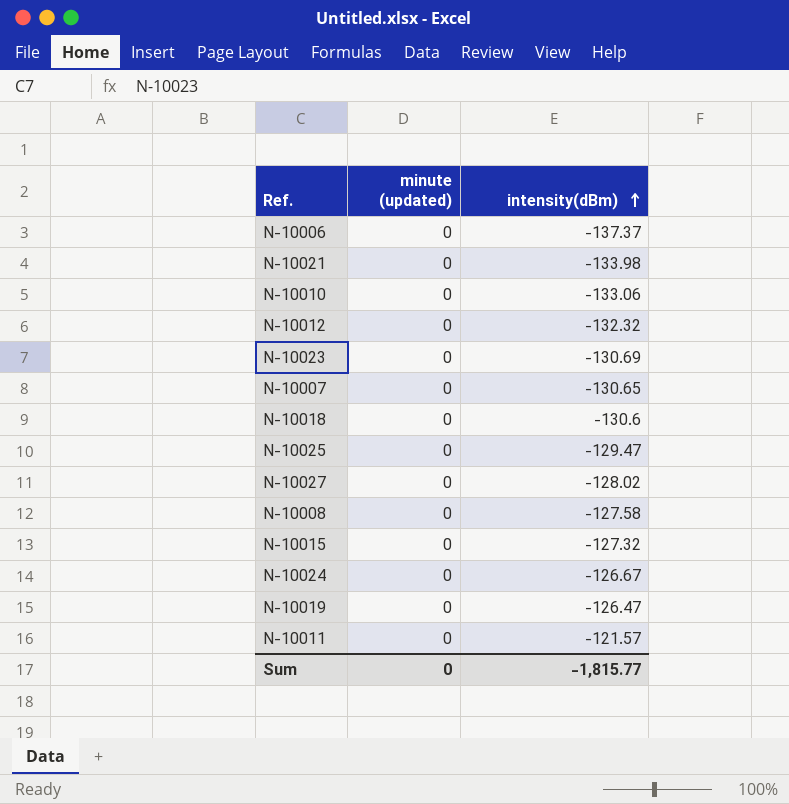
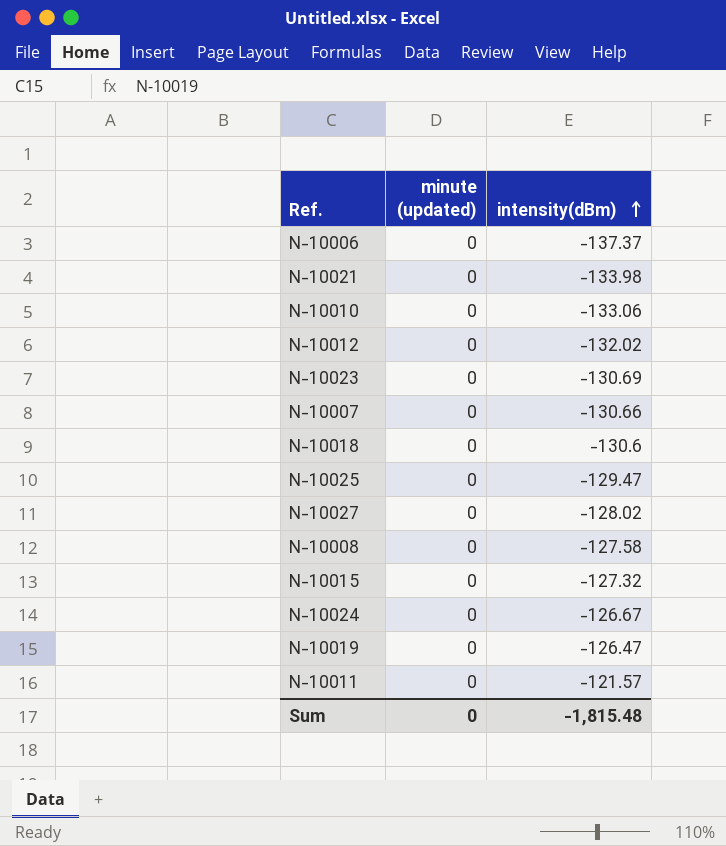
N-10012 | intensity(dBm): -132.32 -> -132.02
N-10007 | intensity(dBm): -130.65 -> -130.66
Sum | intensity(dBm): -1,815.77 -> -1,815.48

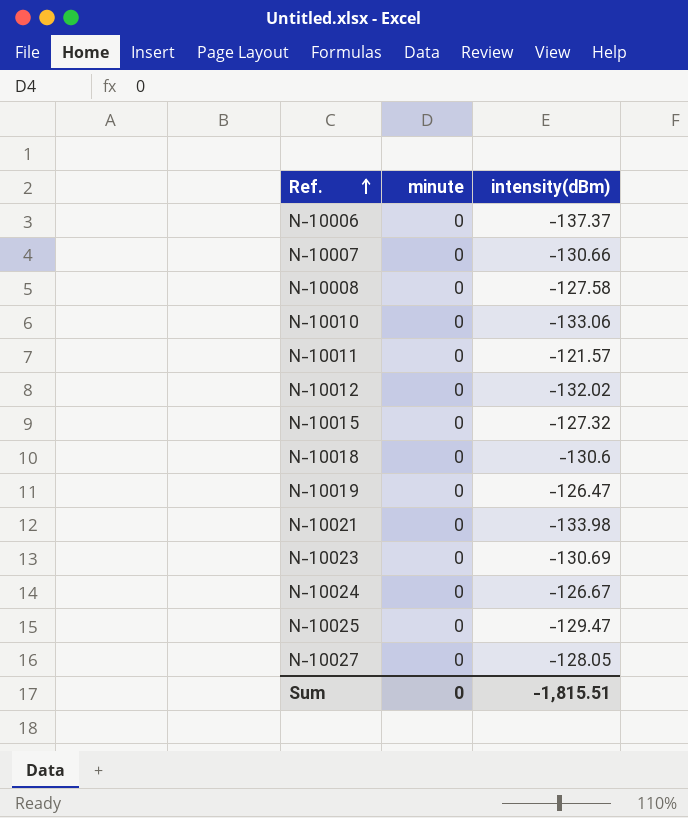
row order: intensity(dBm) ascending -> Ref. ascending
column name: minute (updated) -> minute
N-10027 | intensity(dBm): -128.02 -> -128.05
Sum | intensity(dBm): -1,815.48 -> -1,815.51

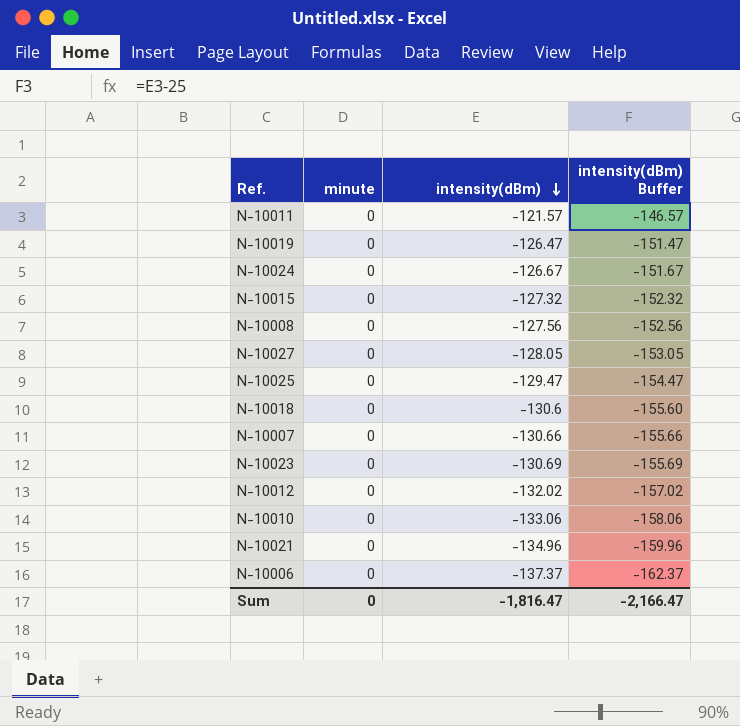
row order: Ref. ascending -> intensity(dBm) descending
column intensity(dBm) Buffer | formula: none -> [intensity(dBm)] - 25
N-10008 | intensity(dBm): -127.58 -> -127.56
N-10021 | intensity(dBm): -133.98 -> -134.96
Sum | intensity(dBm): -1,815.51 -> -1,816.47

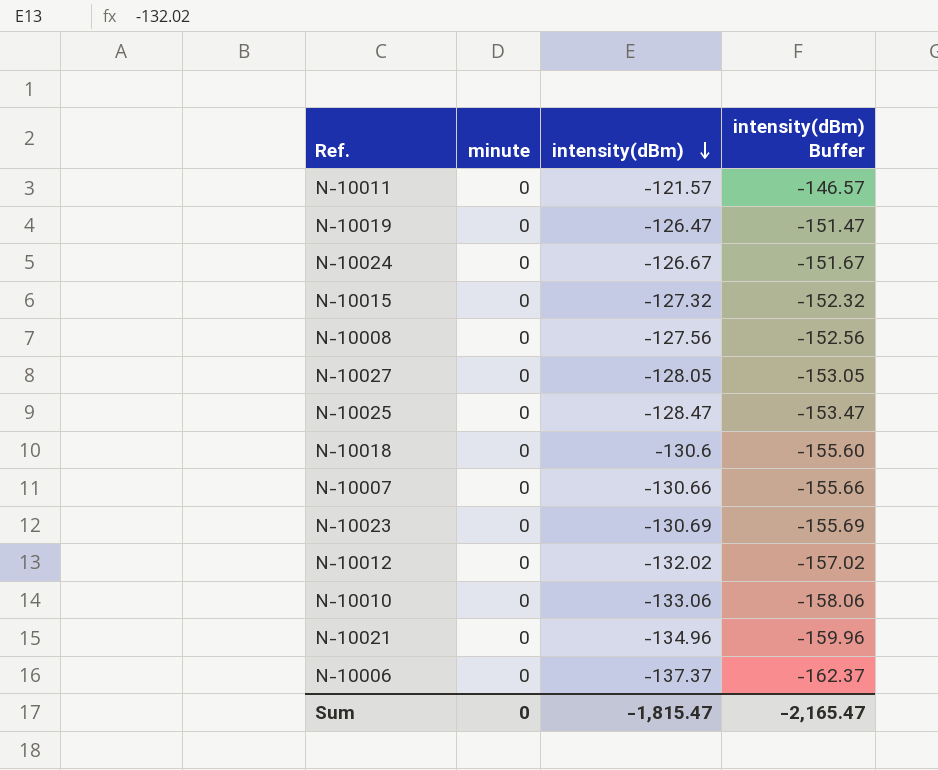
N-10025 | intensity(dBm): -129.47 -> -128.47
N-10025 | intensity(dBm) Buffer: -154.47 -> -153.47
Sum | intensity(dBm): -1,816.47 -> -1,815.47
Sum | intensity(dBm) Buffer: -2,166.47 -> -2,165.47

